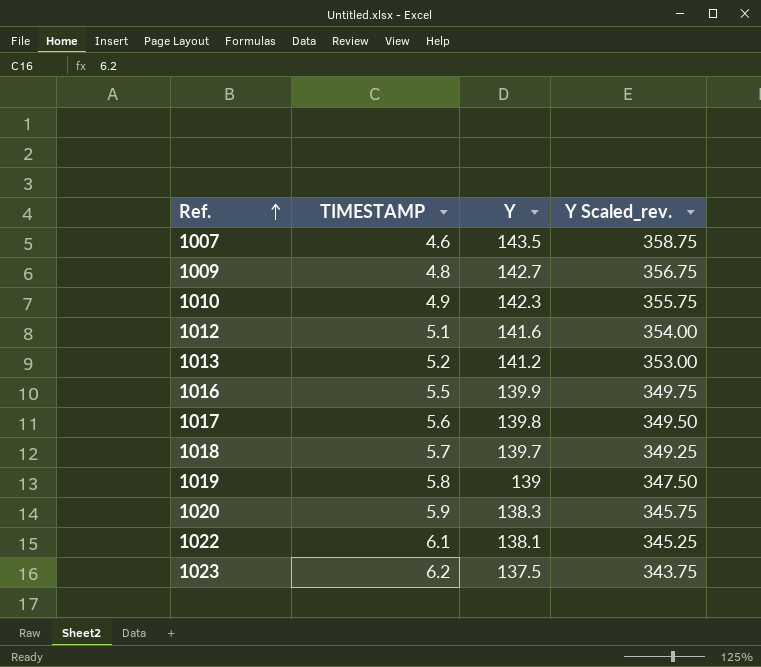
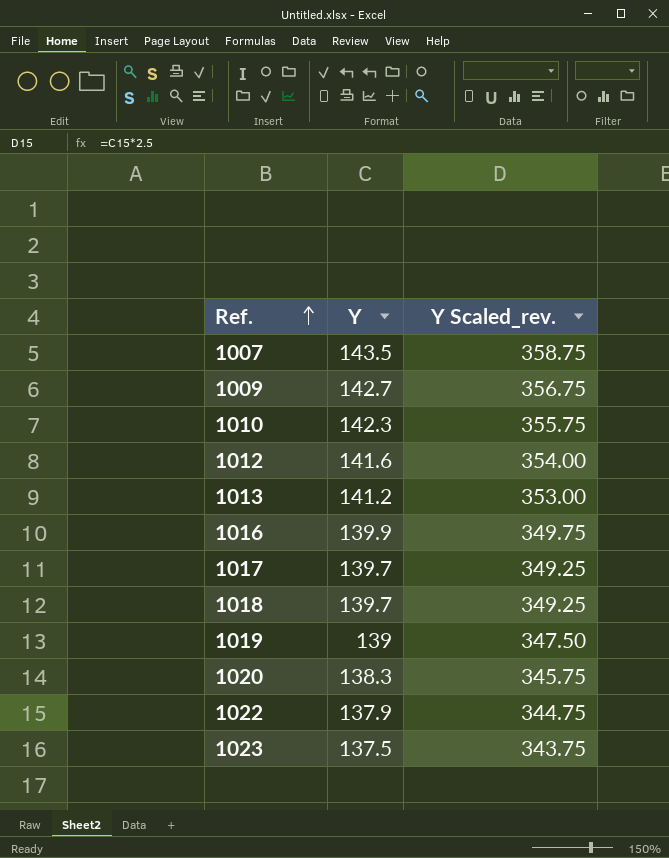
column TIMESTAMP | position: 2 -> none
1017 | Y: 139.8 -> 139.7
1017 | Y Scaled_rev.: 349.50 -> 349.25
1022 | Y: 138.1 -> 137.9
1022 | Y Scaled_rev.: 345.25 -> 344.75

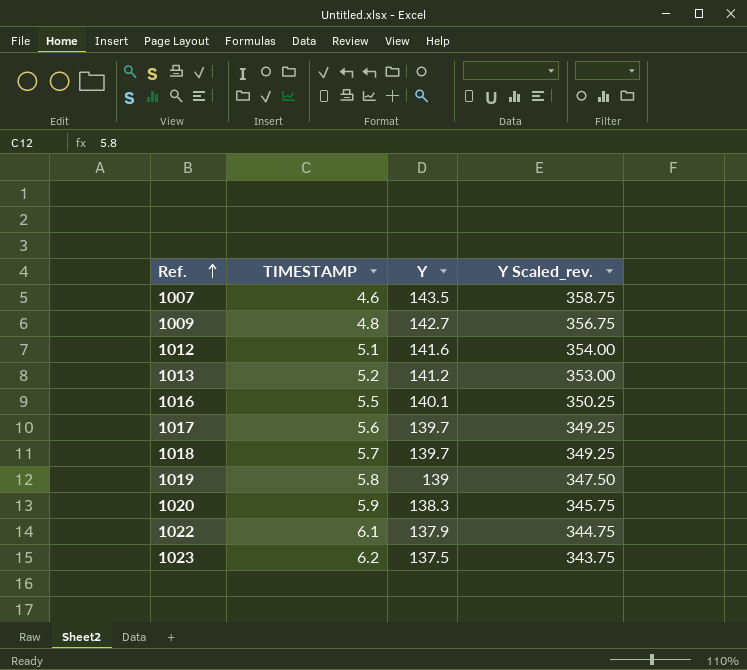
column TIMESTAMP | position: none -> 2
row 1010: 142.3 | 355.75 -> none
1016 | Y: 139.9 -> 140.1
1016 | Y Scaled_rev.: 349.75 -> 350.25

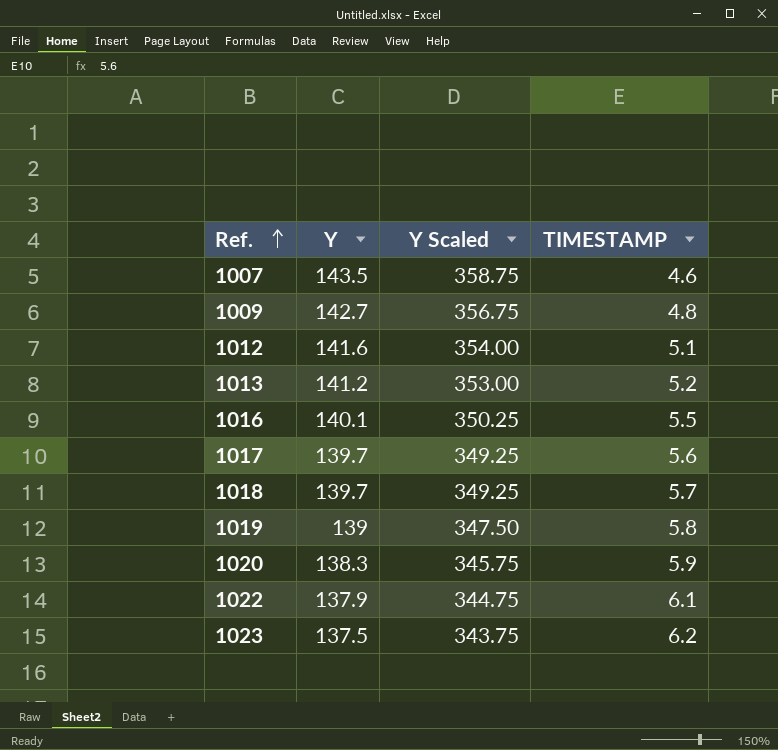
column name: Y Scaled_rev. -> Y Scaled
column TIMESTAMP | position: 2 -> 4

